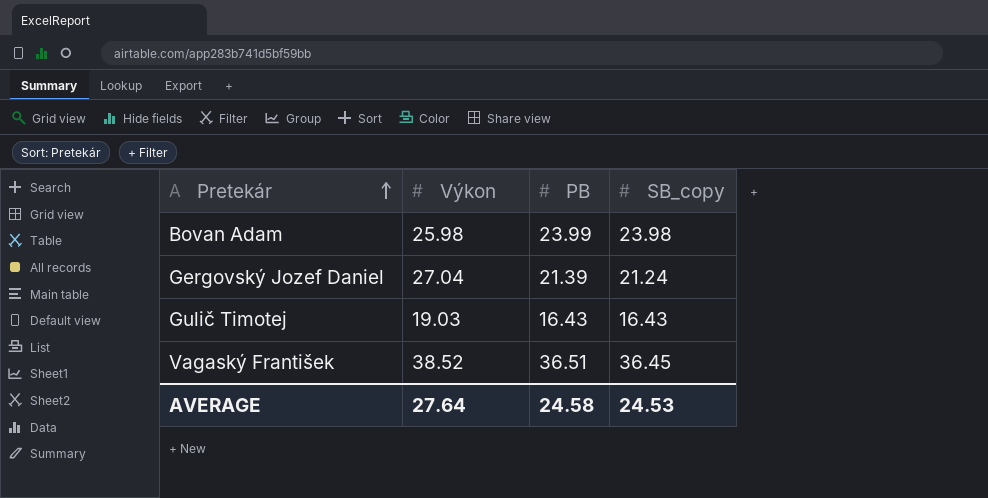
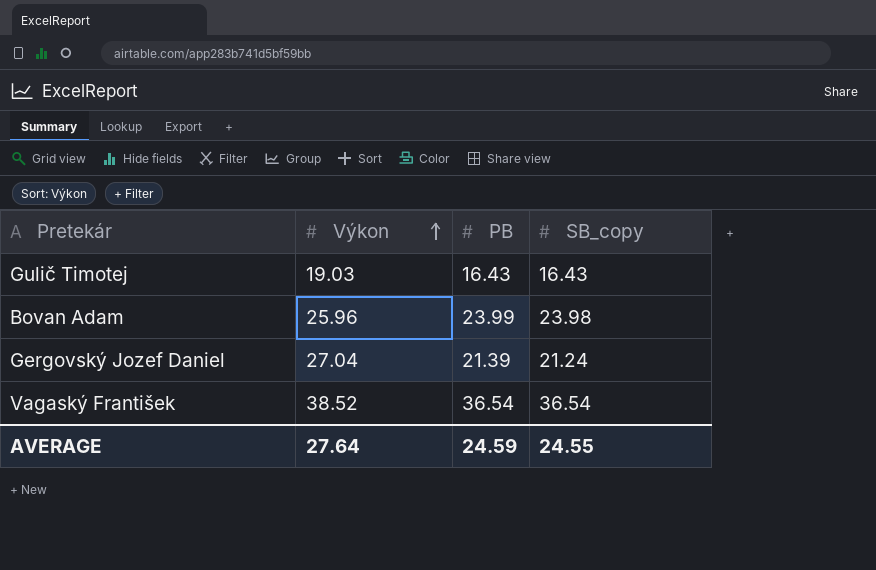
row order: Pretekár ascending -> Výkon ascending
Bovan Adam | Výkon: 25.98 -> 25.96
Vagaský František | PB: 36.51 -> 36.54
Vagaský František | SB_copy: 36.45 -> 36.54
AVERAGE | PB: 24.58 -> 24.59
AVERAGE | SB_copy: 24.53 -> 24.55

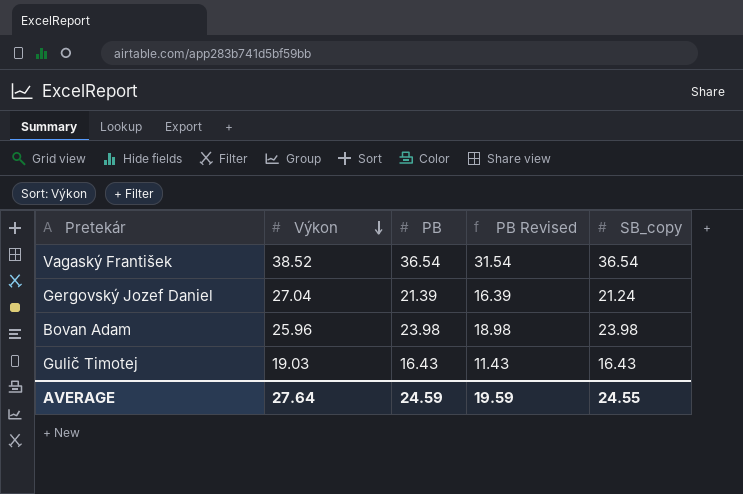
row order: Výkon ascending -> Výkon descending
column PB Revised | formula: none -> [PB] - 5
Bovan Adam | PB: 23.99 -> 23.98

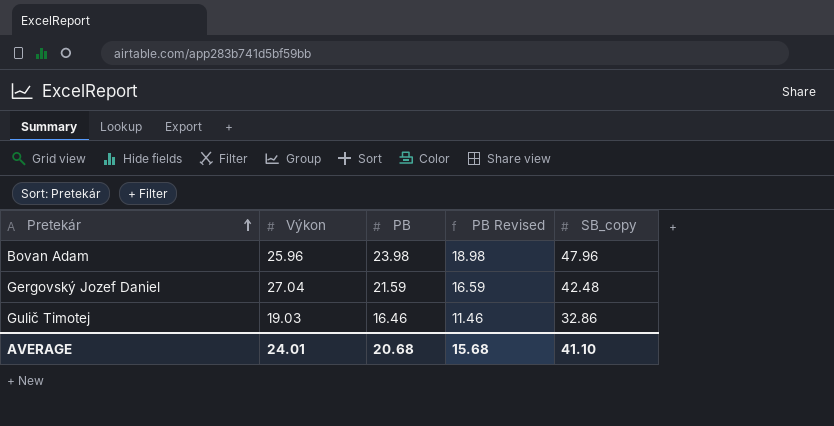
row order: Výkon descending -> Pretekár ascending
row Vagaský František: 38.52 | 36.54 | 31.54 | 36.54 -> none
Bovan Adam | SB_copy: 23.98 -> 47.96
Gergovský Jozef Daniel | PB: 21.39 -> 21.59
Gergovský Jozef Daniel | PB Revised: 16.39 -> 16.59
Gergovský Jozef Daniel | SB_copy: 21.24 -> 42.48
Gulič Timotej | PB: 16.43 -> 16.46
Gulič Timotej | PB Revised: 11.43 -> 11.46
Gulič Timotej | SB_copy: 16.43 -> 32.86
AVERAGE | Výkon: 27.64 -> 24.01
AVERAGE | PB: 24.59 -> 20.68
AVERAGE | PB Revised: 19.59 -> 15.68
AVERAGE | SB_copy: 24.55 -> 41.10

